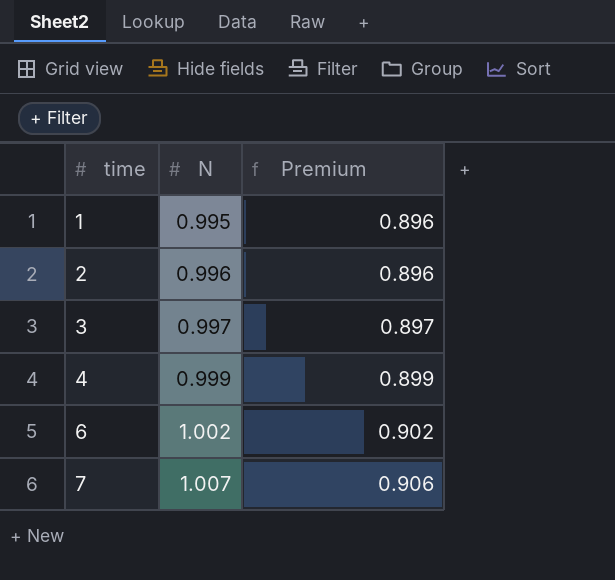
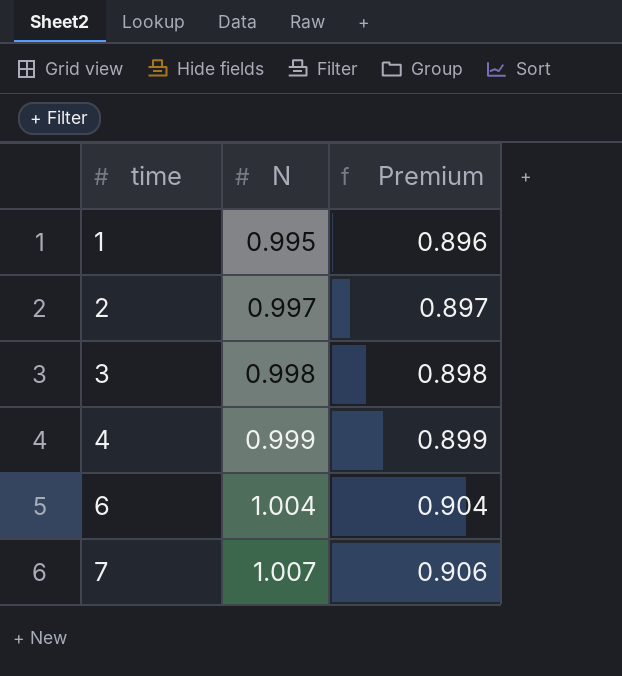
2 | N: 0.996 -> 0.997
2 | Premium: 0.896 -> 0.897
3 | N: 0.997 -> 0.998
3 | Premium: 0.897 -> 0.898
6 | N: 1.002 -> 1.004
6 | Premium: 0.902 -> 0.904

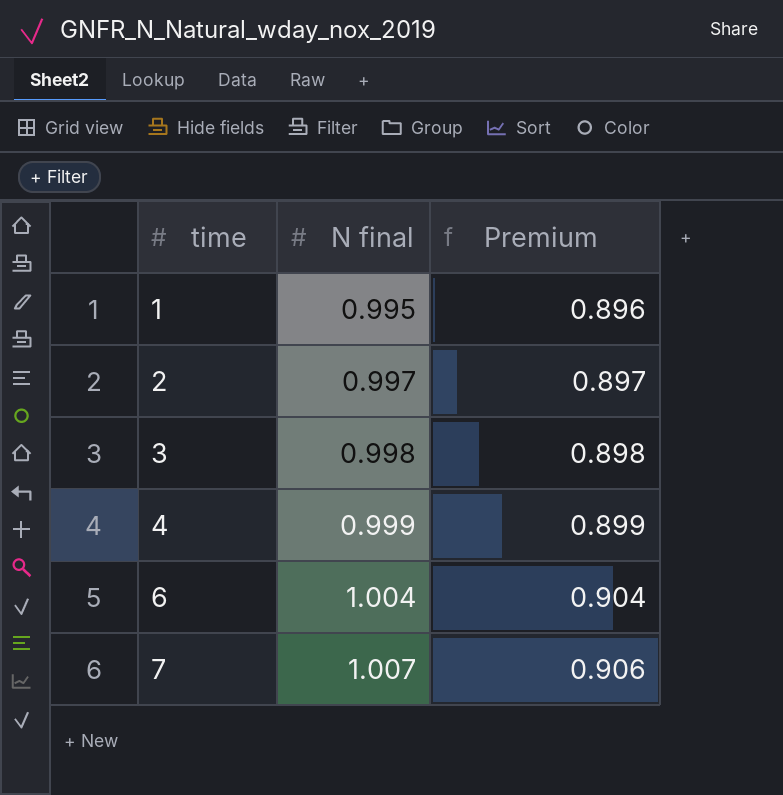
column name: N -> N final

